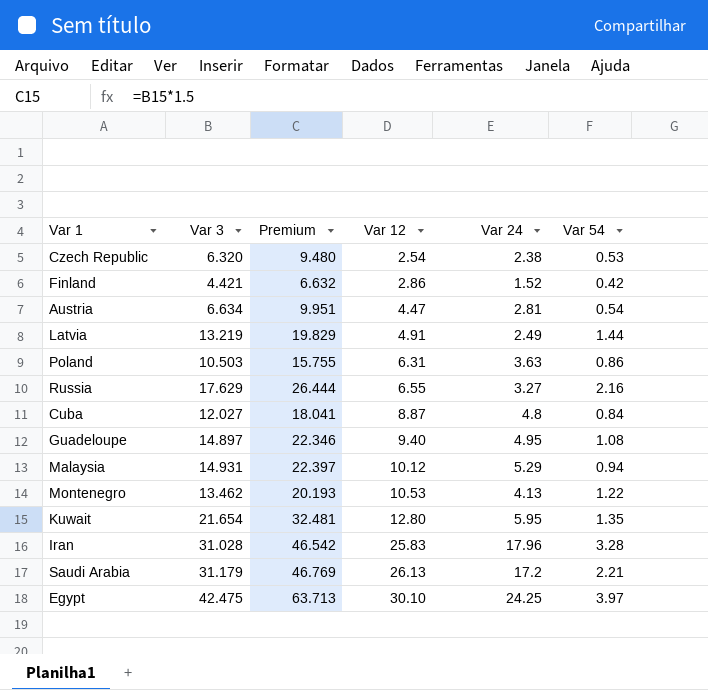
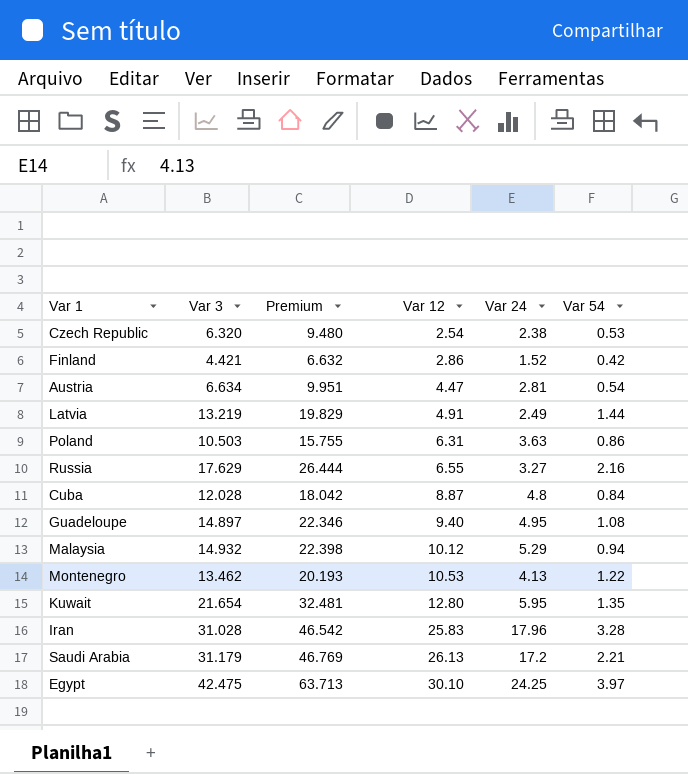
Cuba | Var 3: 12.027 -> 12.028
Cuba | Premium: 18.041 -> 18.042
Malaysia | Var 3: 14.931 -> 14.932
Malaysia | Premium: 22.397 -> 22.398

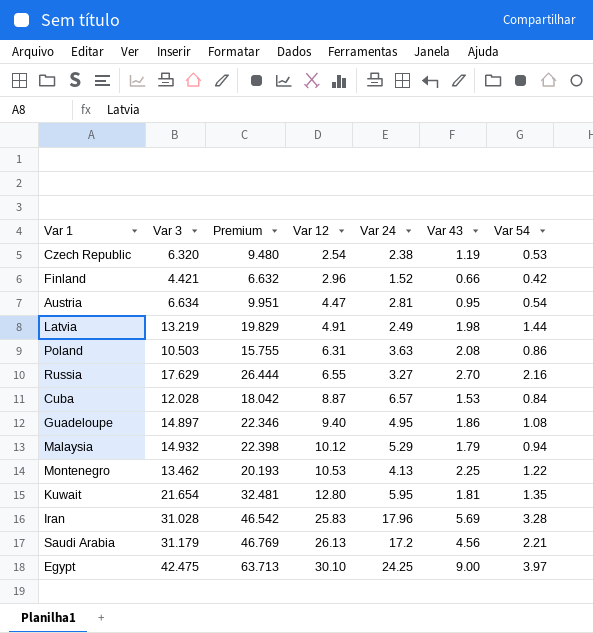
column Var 43 | position: none -> 6
Finland | Var 12: 2.86 -> 2.96
Cuba | Var 24: 4.8 -> 6.57

